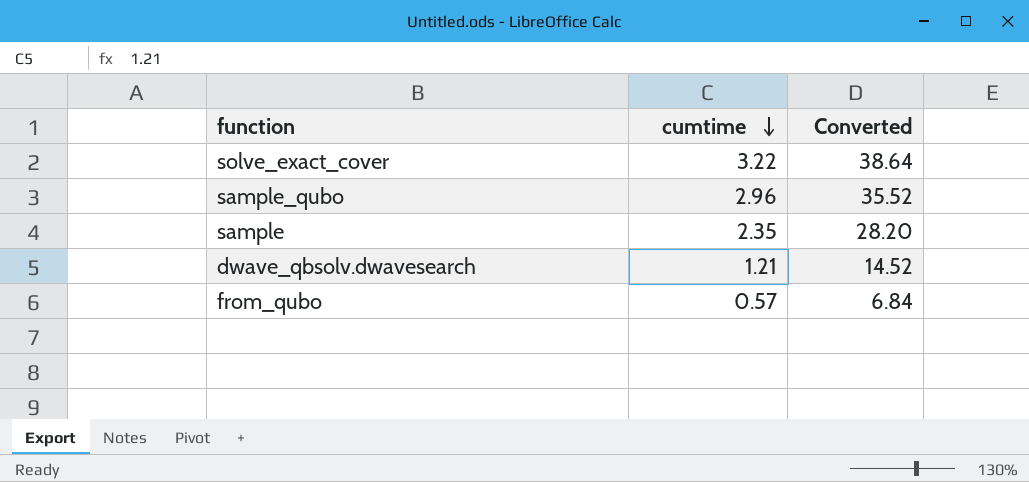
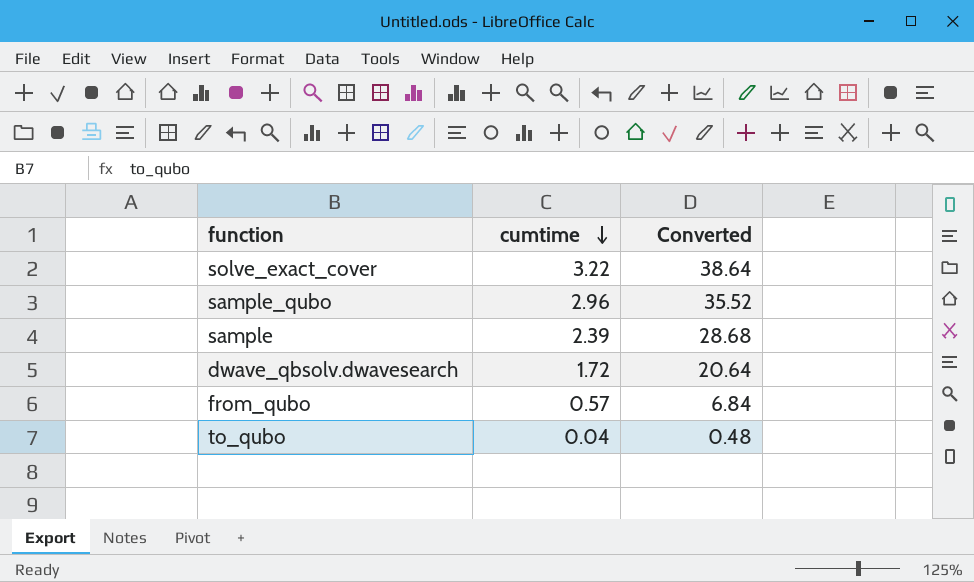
sample | cumtime: 2.35 -> 2.39
sample | Converted: 28.20 -> 28.68
dwave_qbsolv.dwavesearch | cumtime: 1.21 -> 1.72
dwave_qbsolv.dwavesearch | Converted: 14.52 -> 20.64
row to_qubo: none -> 0.04 | 0.48

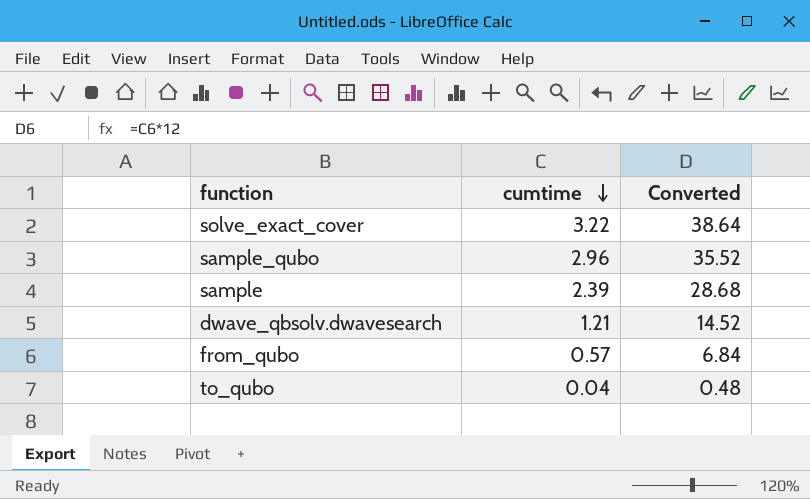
dwave_qbsolv.dwavesearch | cumtime: 1.72 -> 1.21
dwave_qbsolv.dwavesearch | Converted: 20.64 -> 14.52

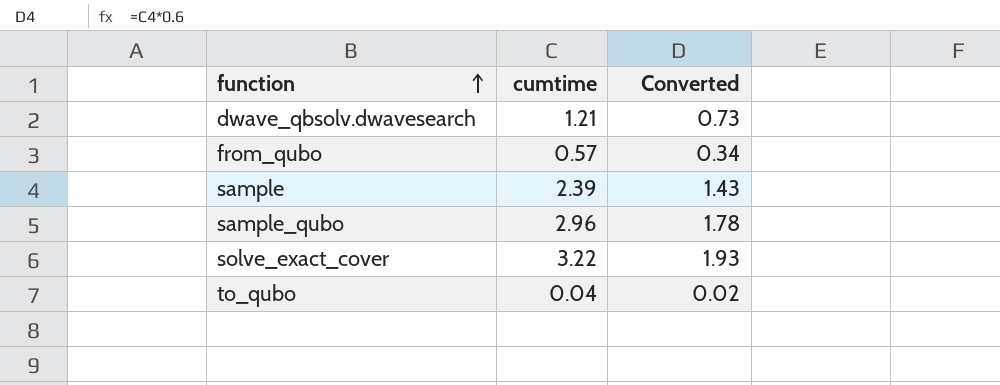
row order: cumtime descending -> function ascending
column Converted | formula: [cumtime] * 12 -> [cumtime] * 0.6

